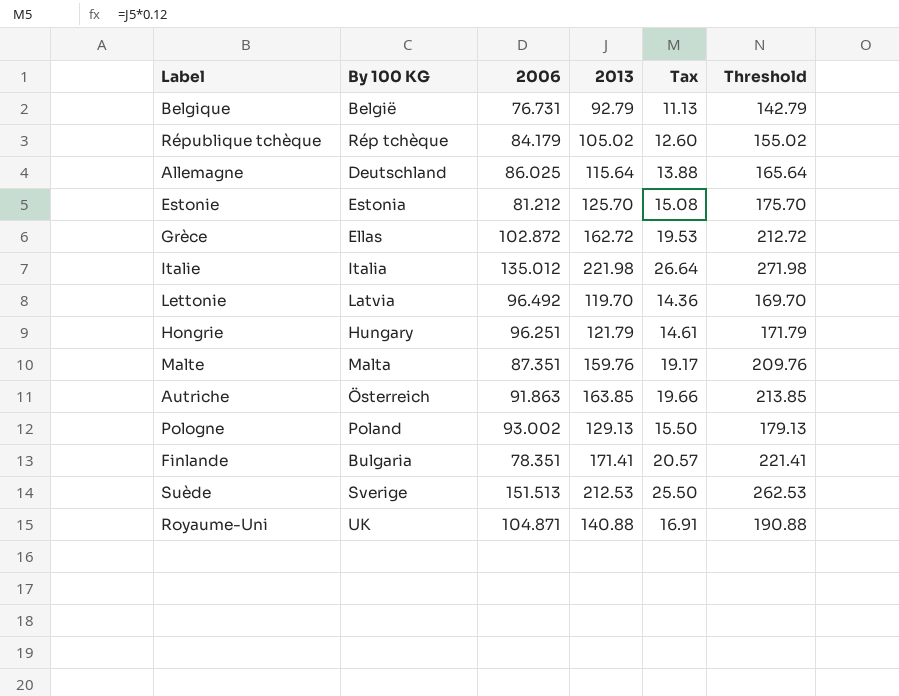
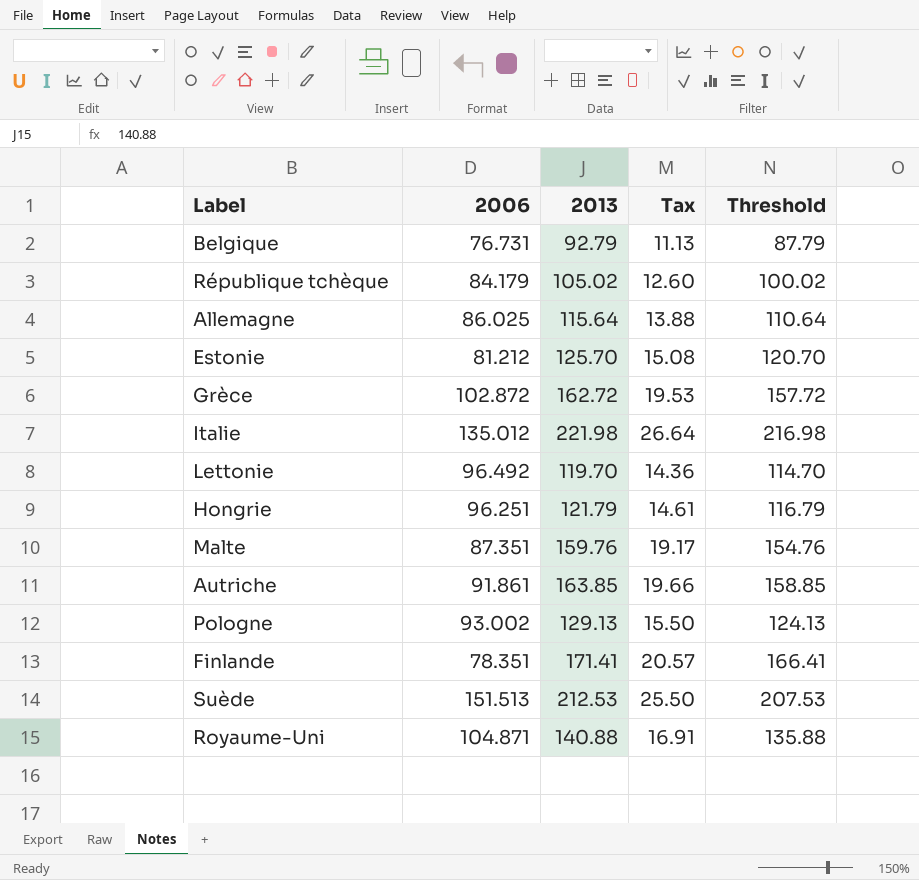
column By 100 KG | position: 2 -> none
column Threshold | formula: [2013] + 50 -> [2013] - 5
Autriche | 2006: 91.863 -> 91.861

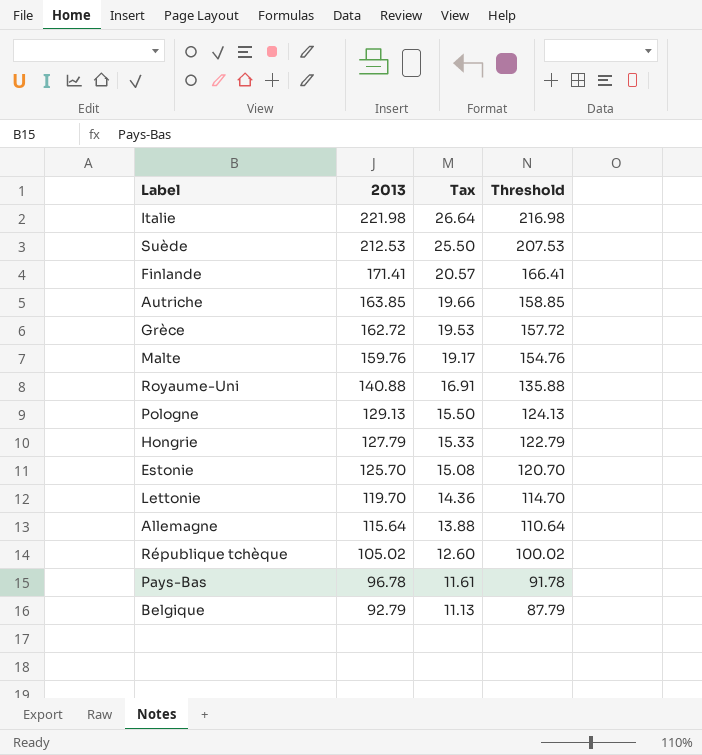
row order: none -> 2013 descending
column 2006 | position: 2 -> none
Hongrie | 2013: 121.79 -> 127.79
Hongrie | Tax: 14.61 -> 15.33
Hongrie | Threshold: 116.79 -> 122.79
row Pays-Bas: none -> 96.78 | 11.61 | 91.78

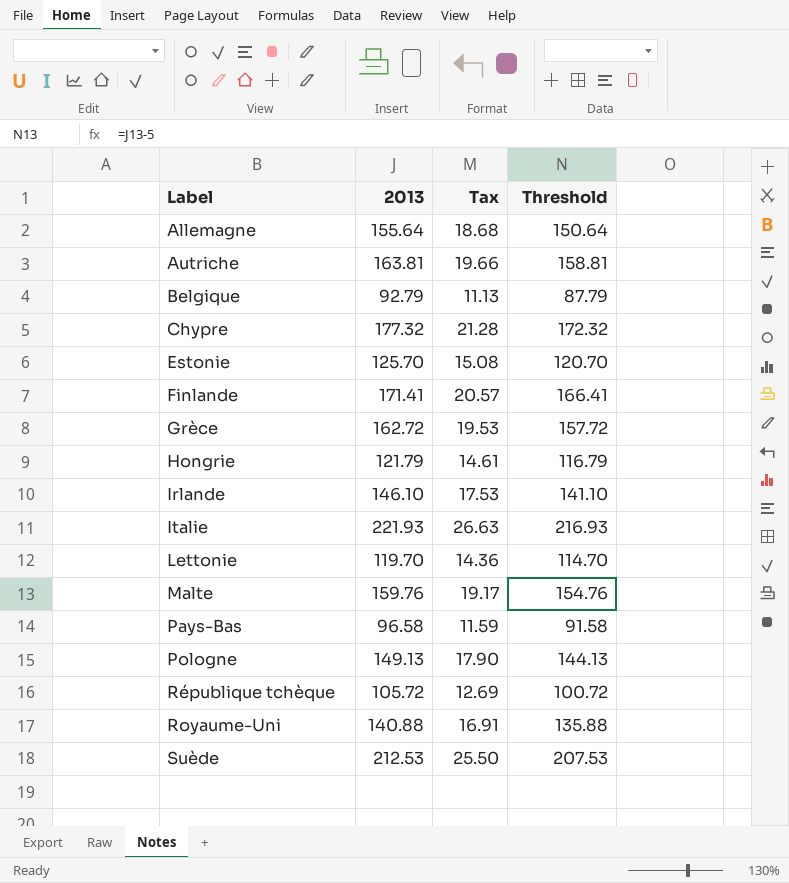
row order: 2013 descending -> Label ascending
Allemagne | 2013: 115.64 -> 155.64
Allemagne | Tax: 13.88 -> 18.68
Allemagne | Threshold: 110.64 -> 150.64
Autriche | 2013: 163.85 -> 163.81
Autriche | Threshold: 158.85 -> 158.81
row Chypre: none -> 177.32 | 21.28 | 172.32
Hongrie | 2013: 127.79 -> 121.79
Hongrie | Tax: 15.33 -> 14.61
Hongrie | Threshold: 122.79 -> 116.79
row Irlande: none -> 146.10 | 17.53 | 141.10
Italie | 2013: 221.98 -> 221.93
Italie | Tax: 26.64 -> 26.63
Italie | Threshold: 216.98 -> 216.93
Pays-Bas | 2013: 96.78 -> 96.58
Pays-Bas | Tax: 11.61 -> 11.59
Pays-Bas | Threshold: 91.78 -> 91.58
Pologne | 2013: 129.13 -> 149.13
Pologne | Tax: 15.50 -> 17.90
Pologne | Threshold: 124.13 -> 144.13
République tchèque | 2013: 105.02 -> 105.72
République tchèque | Tax: 12.60 -> 12.69
République tchèque | Threshold: 100.02 -> 100.72

